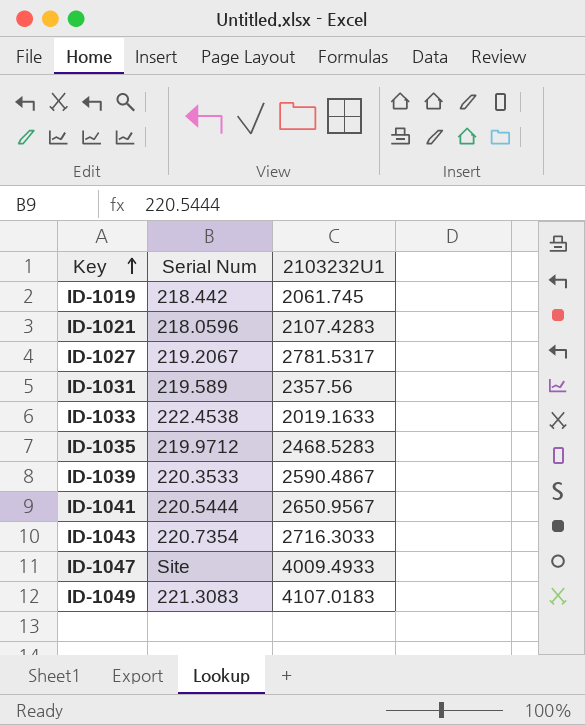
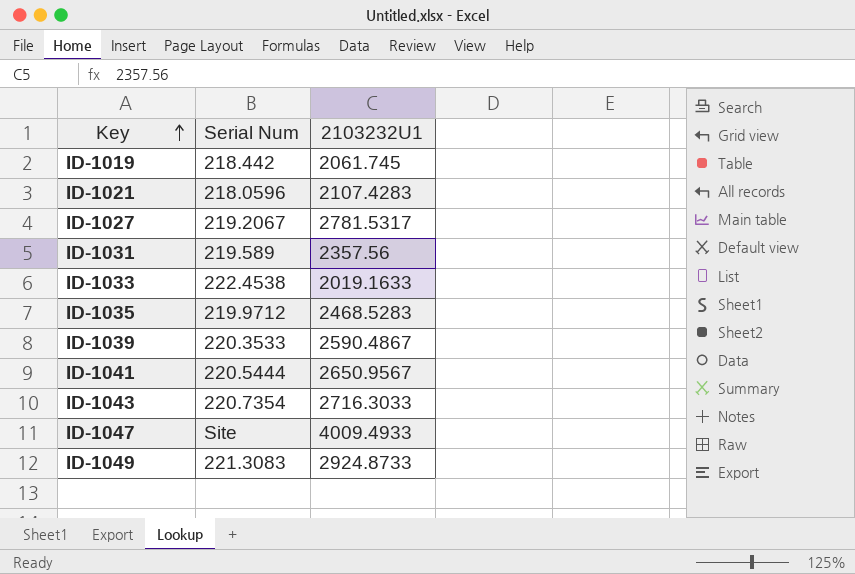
ID-1049 | 2103232U1: 4107.0183 -> 2924.8733

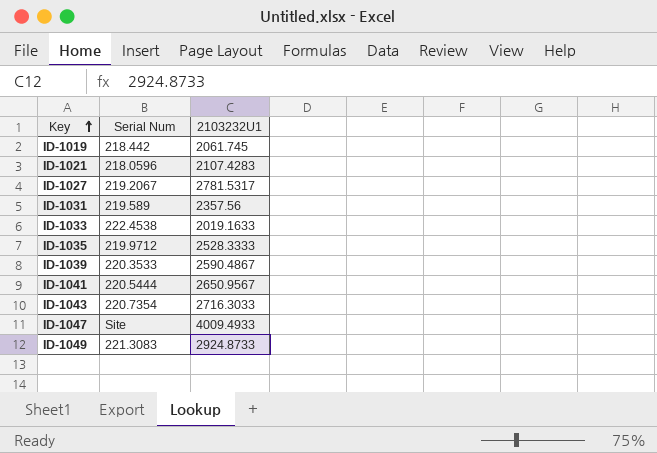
ID-1035 | 2103232U1: 2468.5283 -> 2528.3333

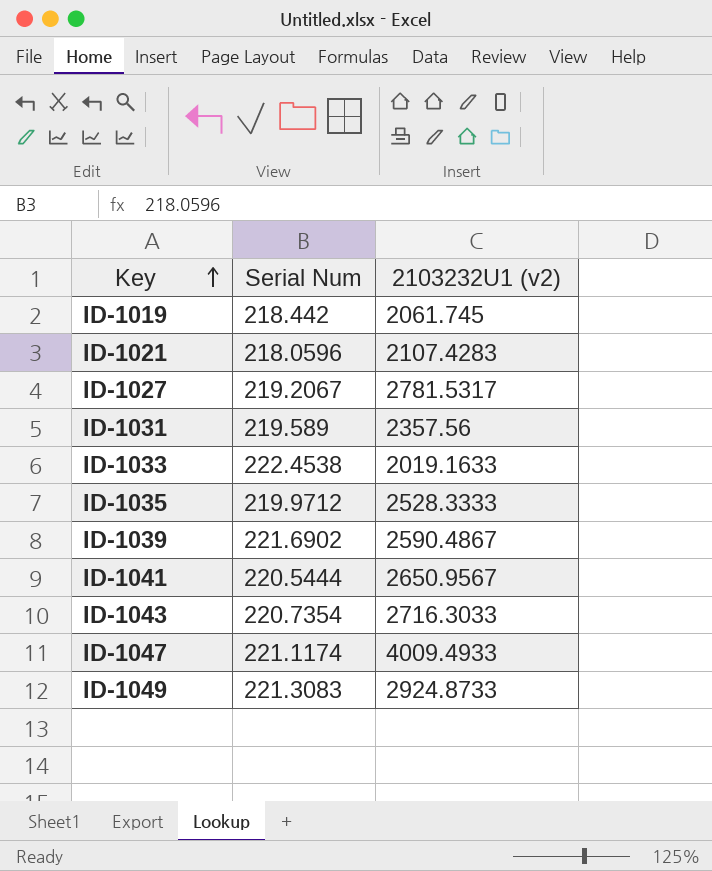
column name: 2103232U1 -> 2103232U1 (v2)
ID-1039 | Serial Num: 220.3533 -> 221.6902
ID-1047 | Serial Num: Site -> 221.1174

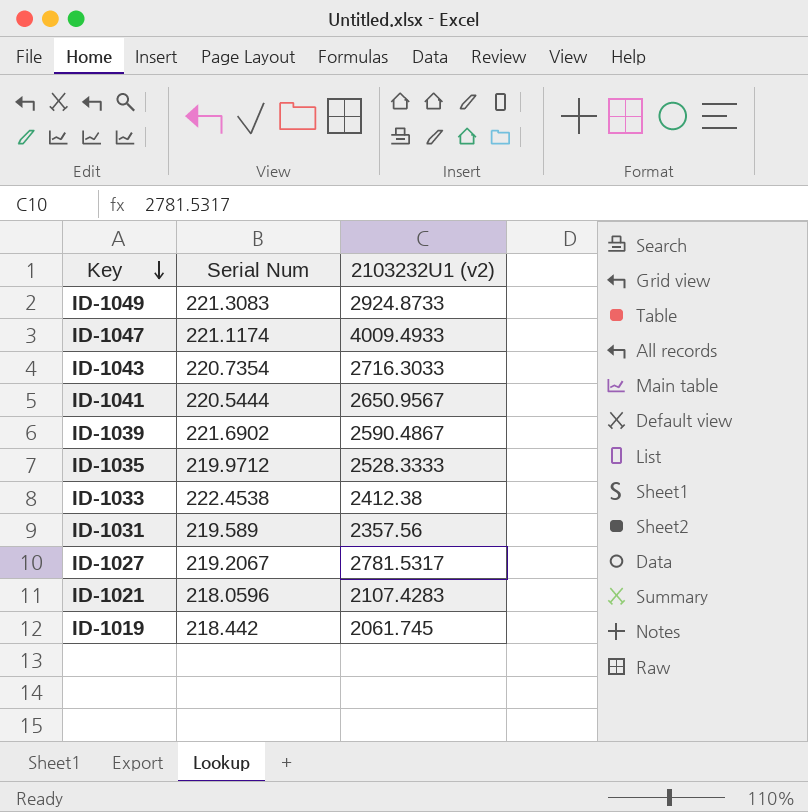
row order: Key ascending -> Key descending
ID-1033 | 2103232U1 (v2): 2019.1633 -> 2412.38

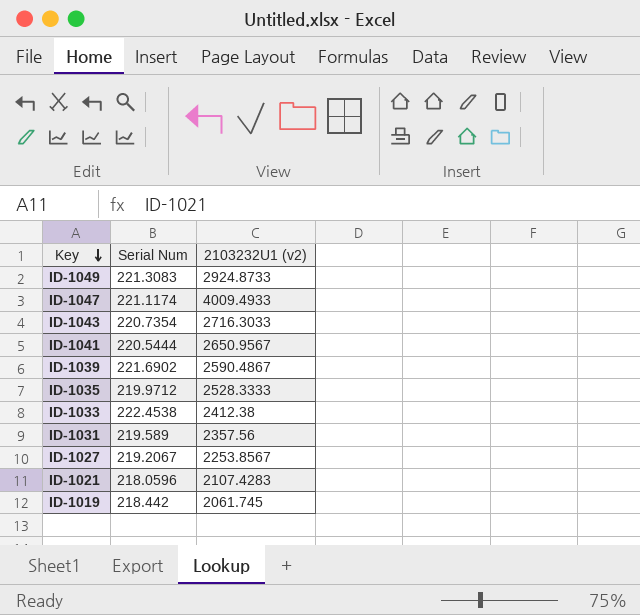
ID-1027 | 2103232U1 (v2): 2781.5317 -> 2253.8567

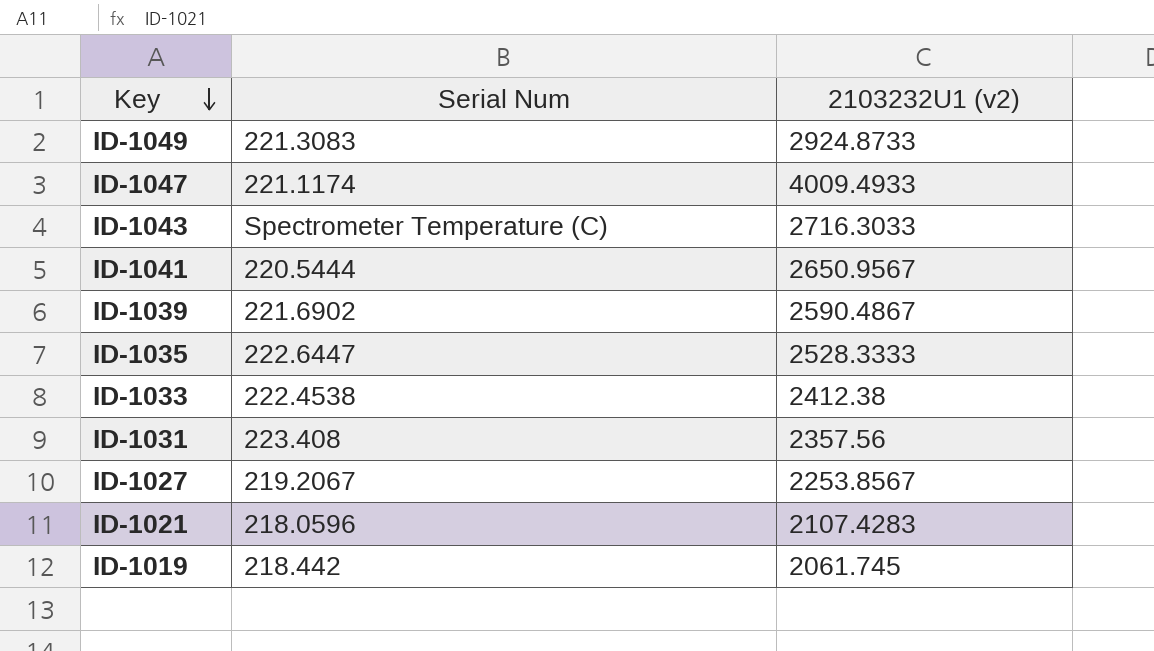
ID-1043 | Serial Num: 220.7354 -> Spectrometer Temperature (C)
ID-1035 | Serial Num: 219.9712 -> 222.6447
ID-1031 | Serial Num: 219.589 -> 223.408

